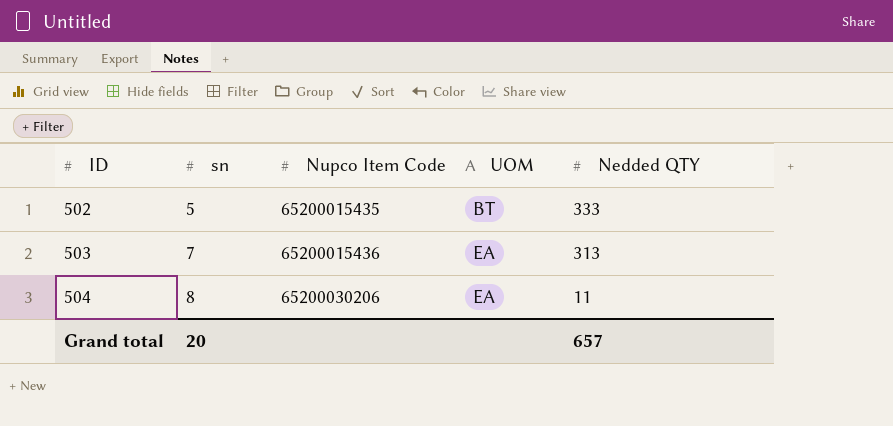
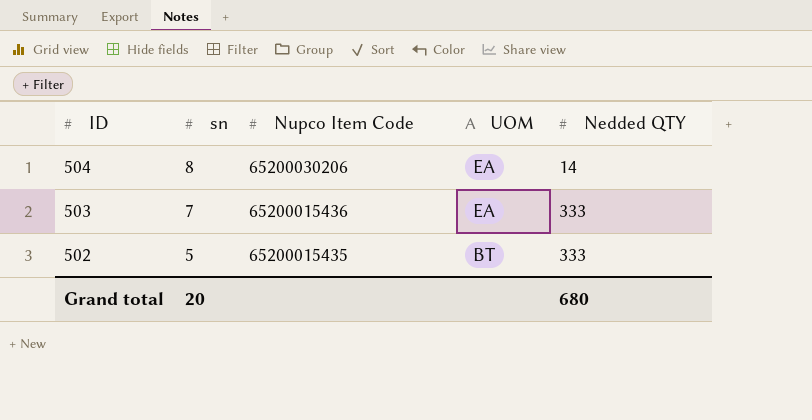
row order: ID ascending -> ID descending
504 | Nedded QTY: 11 -> 14
503 | Nedded QTY: 313 -> 333
Grand total | Nedded QTY: 657 -> 680

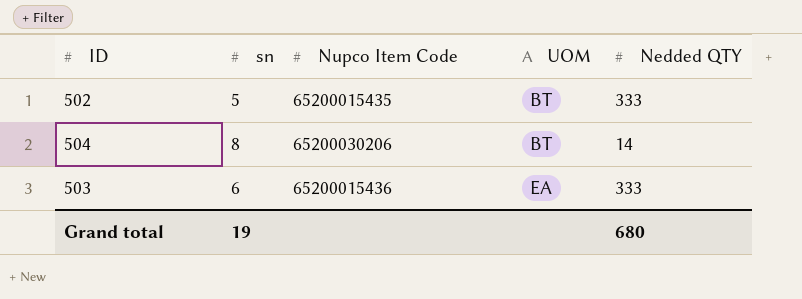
row order: ID descending -> UOM ascending
504 | UOM: EA -> BT
503 | sn: 7 -> 6
Grand total | sn: 20 -> 19

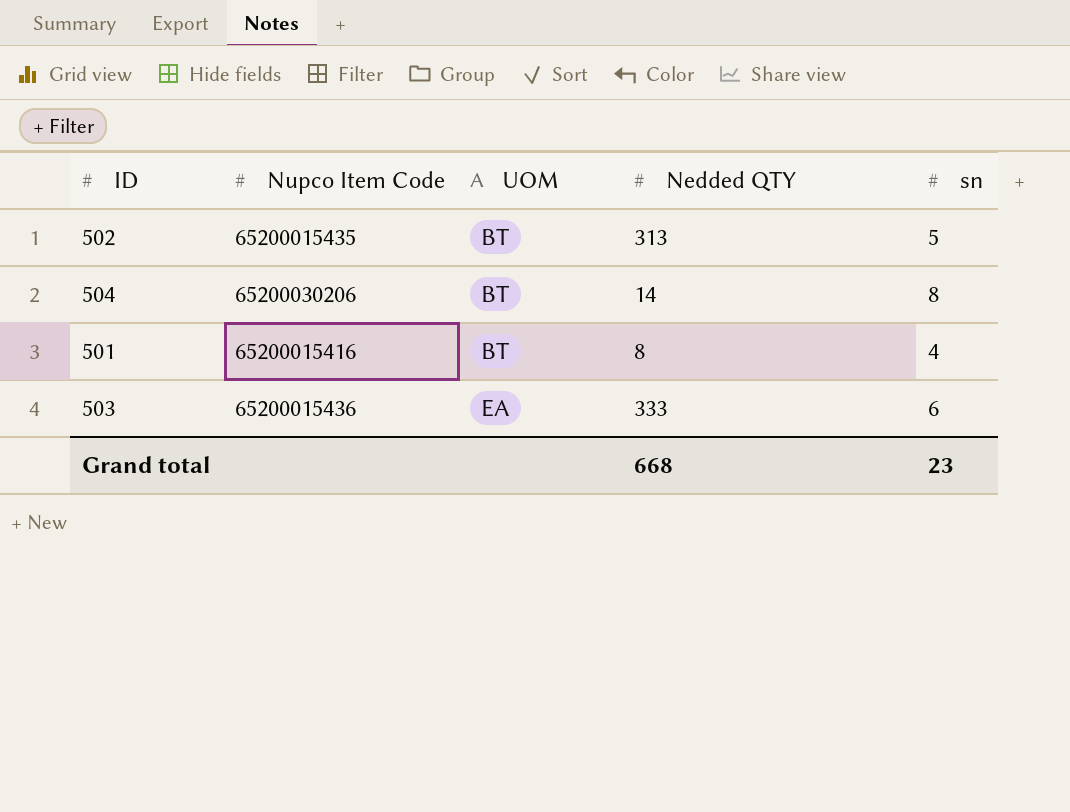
column sn | position: 2 -> 5
502 | Nedded QTY: 333 -> 313
row 501: none -> 65200015416 | BT | 8 | 4
Grand total | Nedded QTY: 680 -> 668
Grand total | sn: 19 -> 23

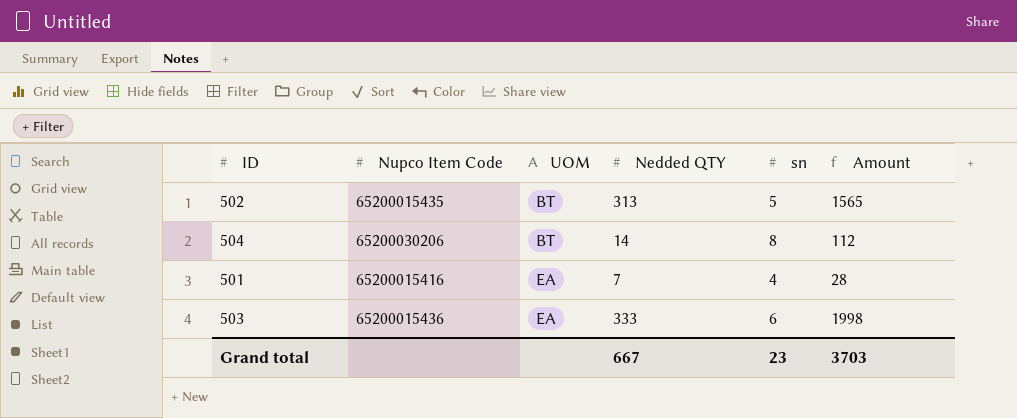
column Amount | formula: none -> [Nedded QTY] * [sn]
501 | UOM: BT -> EA
501 | Nedded QTY: 8 -> 7
Grand total | Nedded QTY: 668 -> 667

